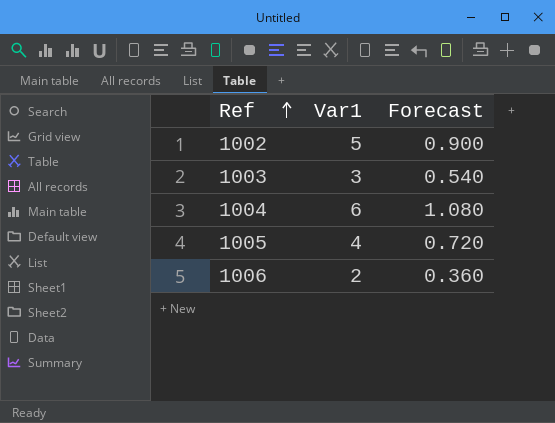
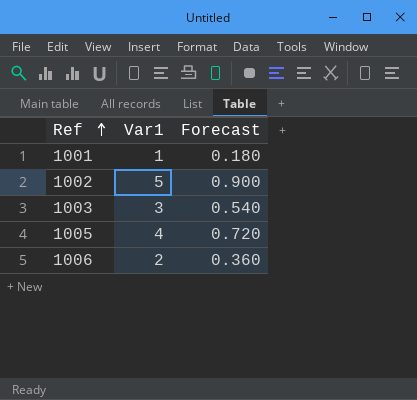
row 1004: 6 | 1.080 -> none
row 1001: none -> 1 | 0.180

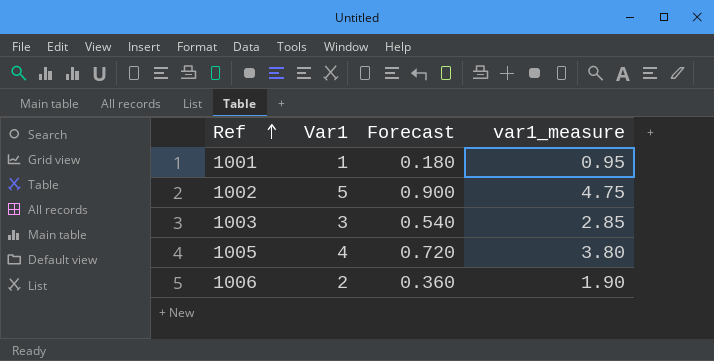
column var1_measure | formula: none -> [Var1] * 0.95

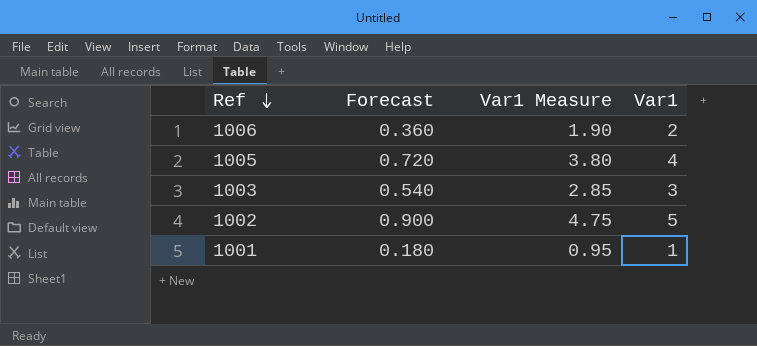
row order: Ref ascending -> Ref descending
column name: var1_measure -> Var1 Measure
column Var1 | position: 2 -> 4

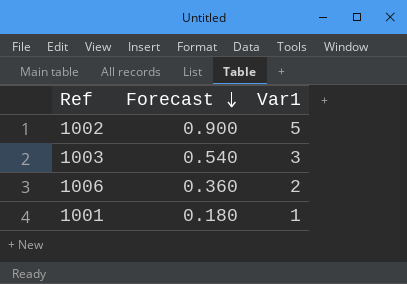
row order: Ref descending -> Forecast descending
column Var1 Measure | formula: [Var1] * 0.95 -> none
row 1005: 0.720 | 3.80 | 4 -> none

